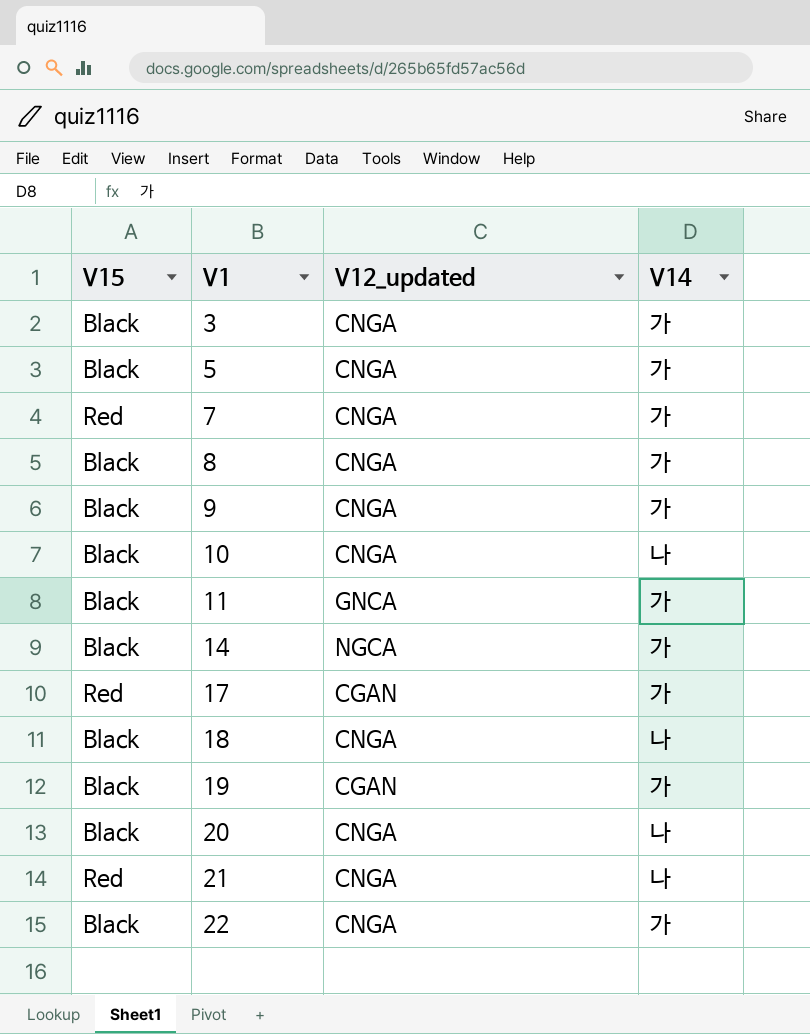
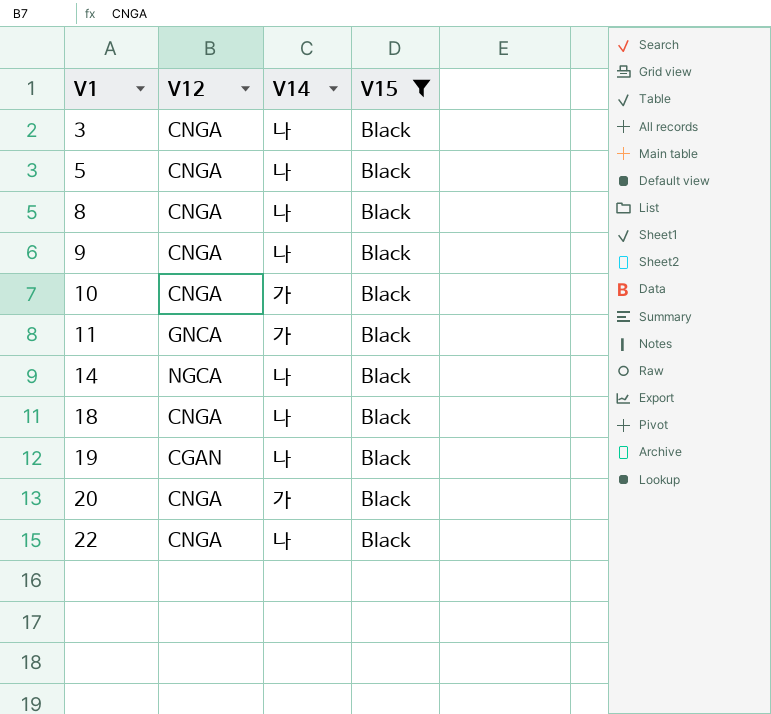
filter: none -> V15 = Black
column name: V12_updated -> V12
column V15 | position: 1 -> 4
3 | V14: 가 -> 나
5 | V14: 가 -> 나
8 | V14: 가 -> 나
9 | V14: 가 -> 나
10 | V14: 나 -> 가
14 | V14: 가 -> 나
19 | V14: 가 -> 나
20 | V14: 나 -> 가
22 | V14: 가 -> 나

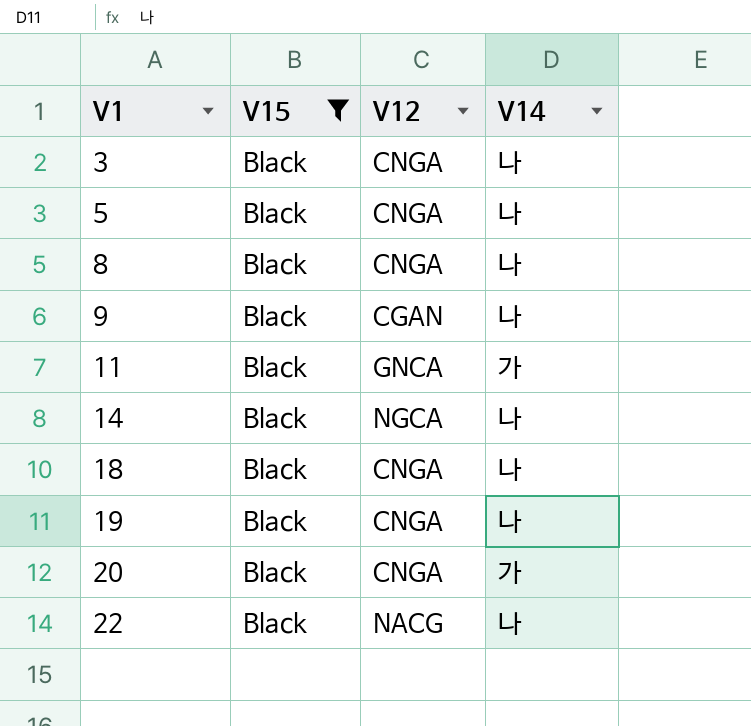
column V15 | position: 4 -> 2
row 10: CNGA | 가 | Black -> none
9 | V12: CNGA -> CGAN
19 | V12: CGAN -> CNGA
22 | V12: CNGA -> NACG

